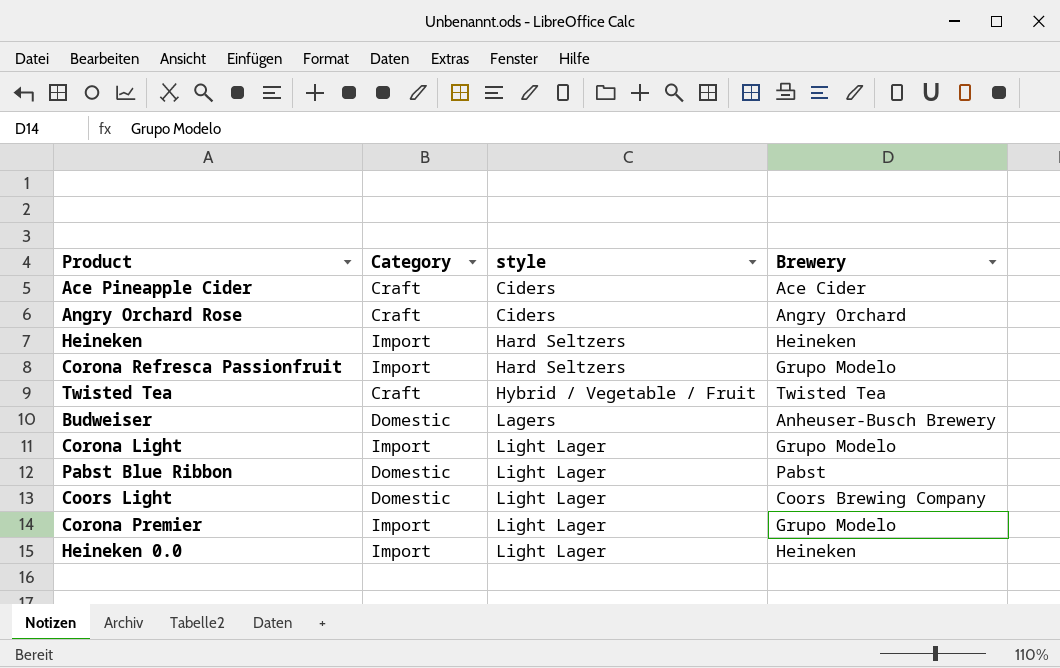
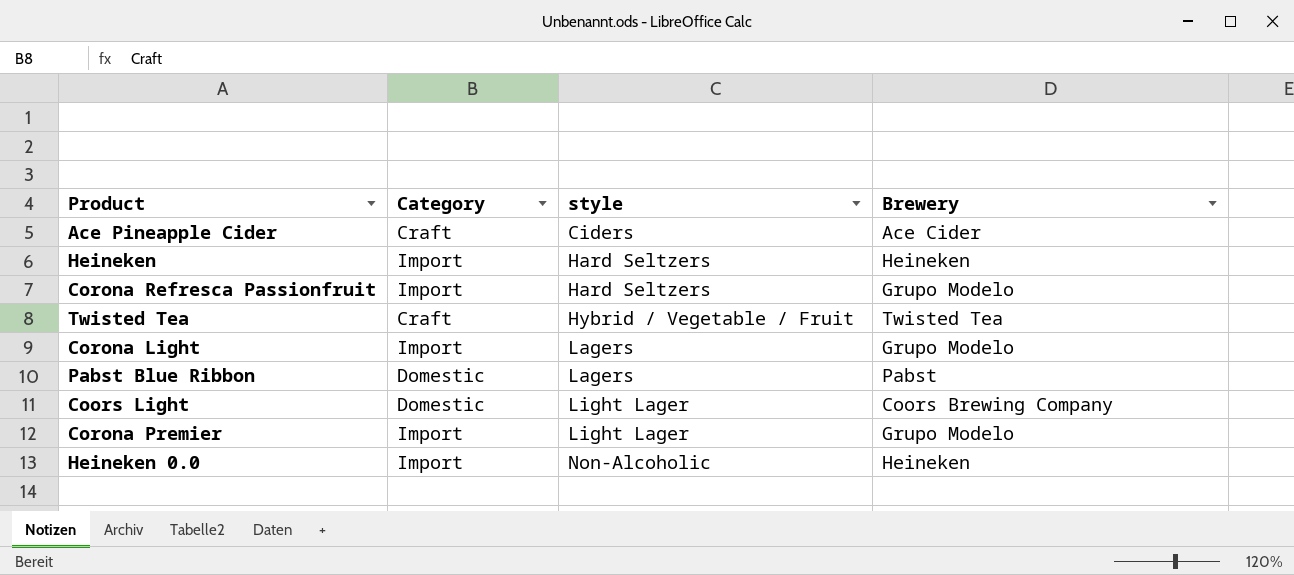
row Angry Orchard Rose: Craft | Ciders | Angry Orchard -> none
row Budweiser: Domestic | Lagers | Anheuser-Busch Brewery -> none
Corona Light | style: Light Lager -> Lagers
Pabst Blue Ribbon | style: Light Lager -> Lagers
Heineken 0.0 | style: Light Lager -> Non-Alcoholic

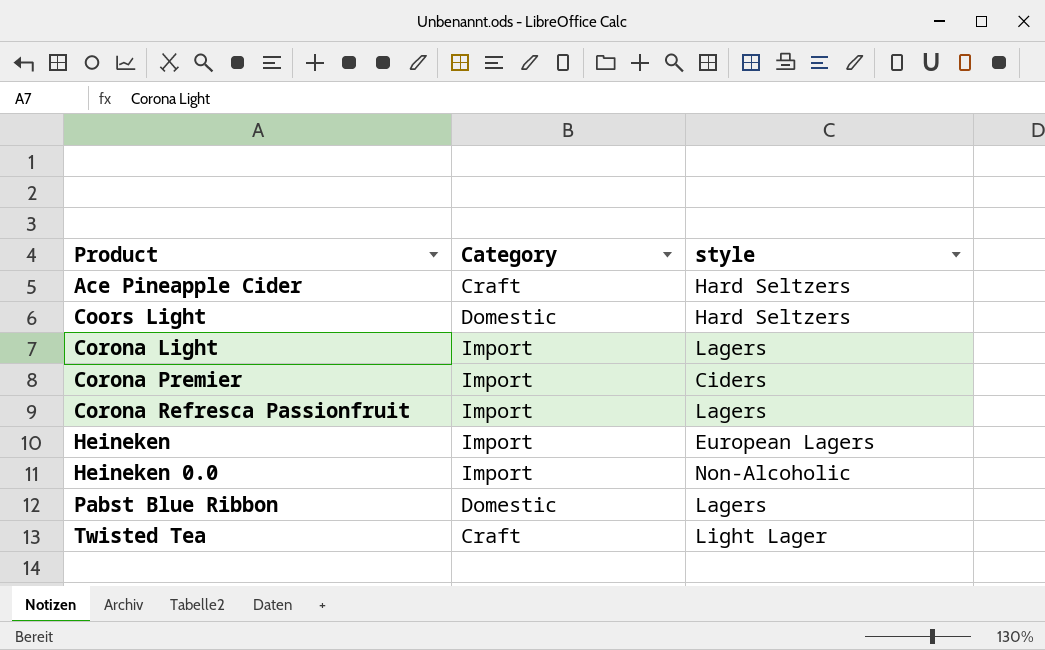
row order: style ascending -> Product ascending
column Brewery | position: 4 -> none
Ace Pineapple Cider | style: Ciders -> Hard Seltzers
Coors Light | style: Light Lager -> Hard Seltzers
Corona Premier | style: Light Lager -> Ciders
Corona Refresca Passionfruit | style: Hard Seltzers -> Lagers
Heineken | style: Hard Seltzers -> European Lagers
Twisted Tea | style: Hybrid / Vegetable / Fruit -> Light Lager

